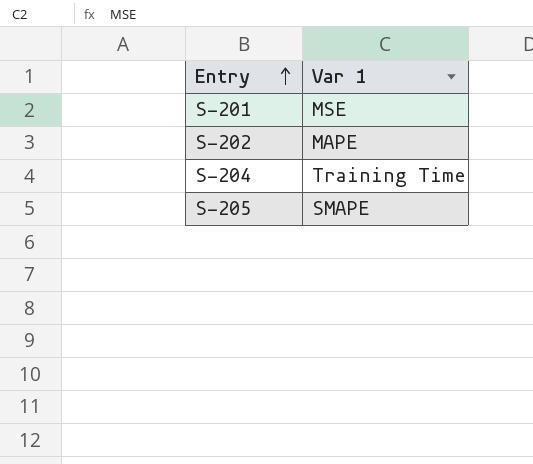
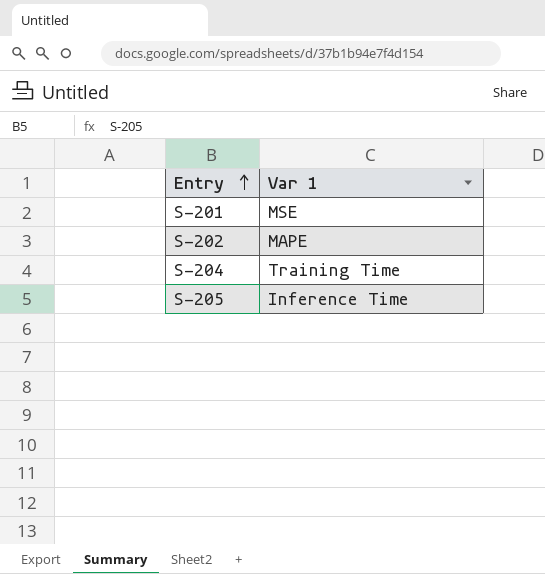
S-205 | Var 1: SMAPE -> Inference Time

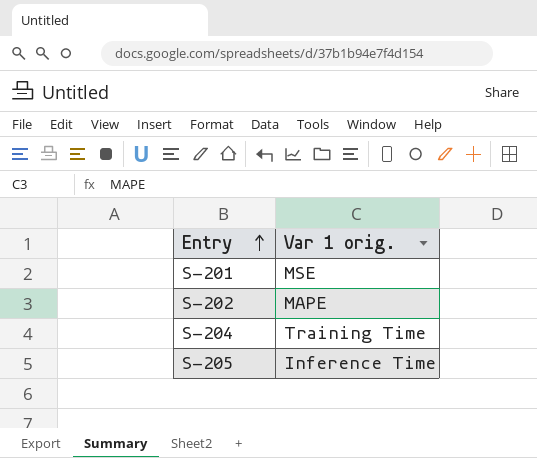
column name: Var 1 -> Var 1 orig.

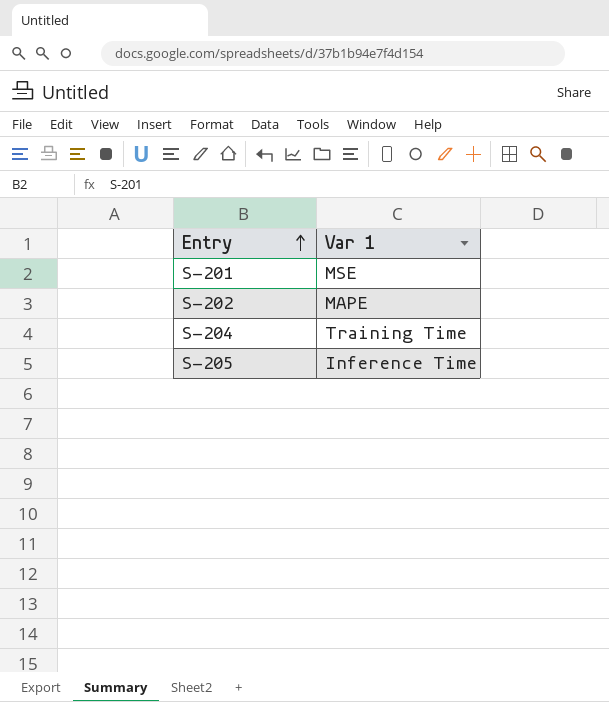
column name: Var 1 orig. -> Var 1

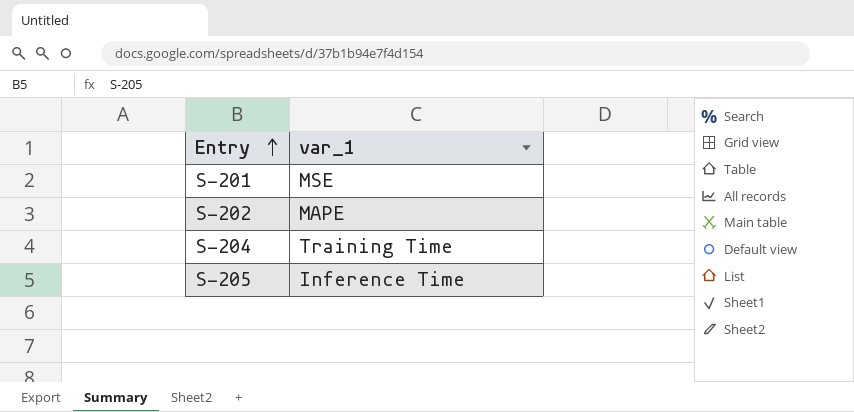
column name: Var 1 -> var_1

